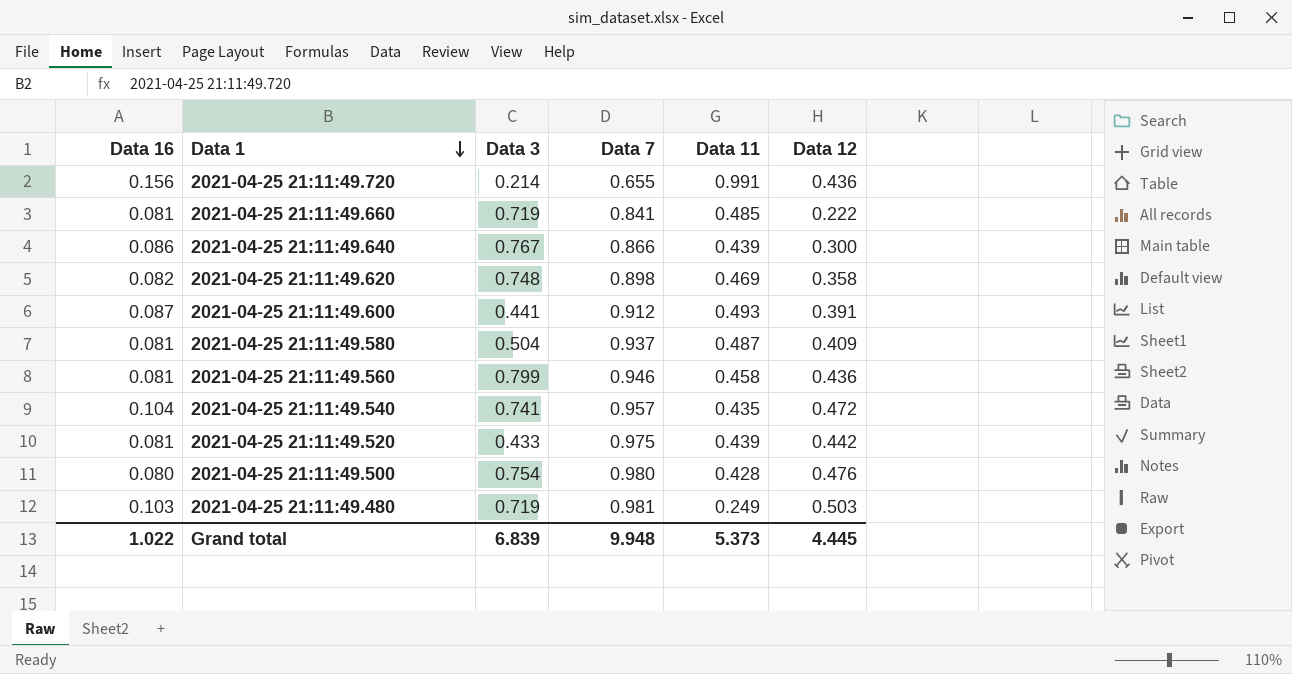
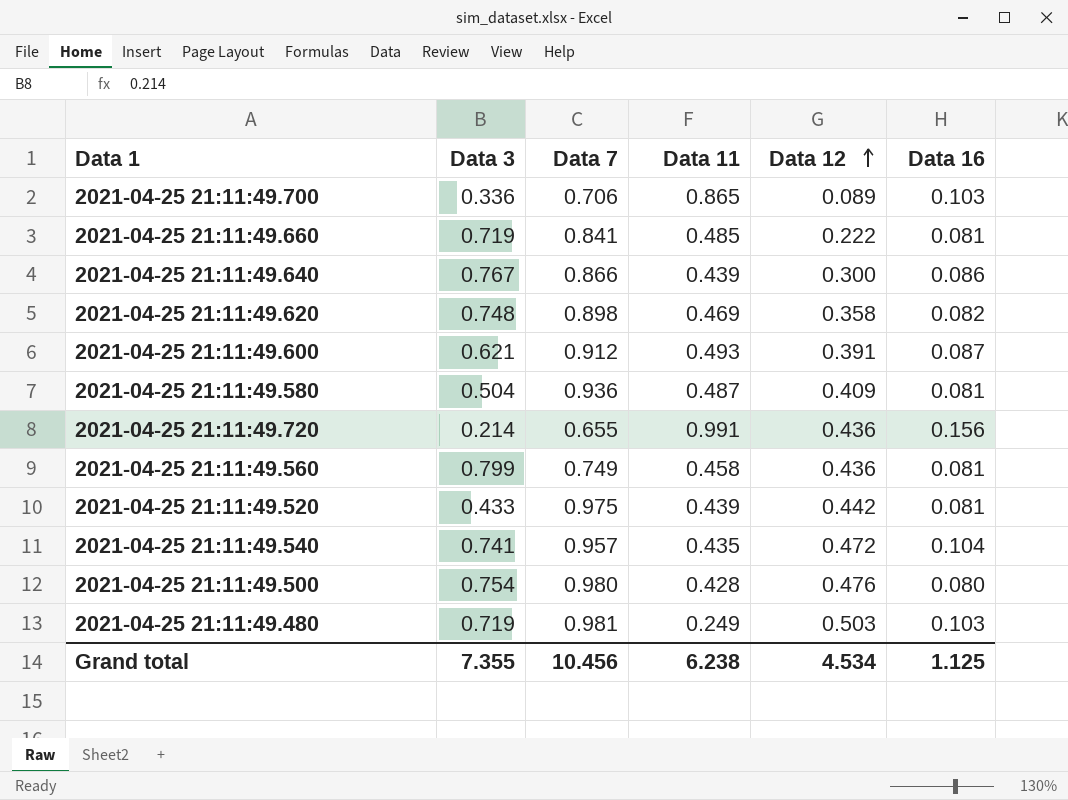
row order: Data 1 descending -> Data 12 ascending
column Data 16 | position: 1 -> 6
row 2021-04-25 21:11:49.700: none -> 0.336 | 0.706 | 0.865 | 0.089 | 0.103
2021-04-25 21:11:49.600 | Data 3: 0.441 -> 0.621
2021-04-25 21:11:49.580 | Data 7: 0.937 -> 0.936
2021-04-25 21:11:49.560 | Data 7: 0.946 -> 0.749
Grand total | Data 3: 6.839 -> 7.355
Grand total | Data 7: 9.948 -> 10.456
Grand total | Data 11: 5.373 -> 6.238
Grand total | Data 12: 4.445 -> 4.534
Grand total | Data 16: 1.022 -> 1.125

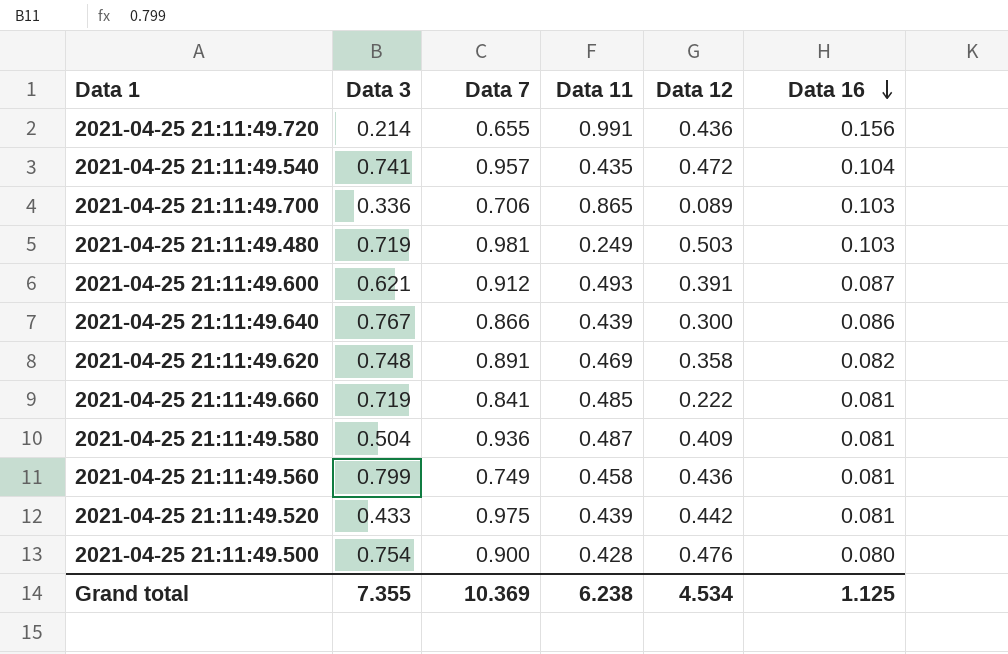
row order: Data 12 ascending -> Data 16 descending
2021-04-25 21:11:49.620 | Data 7: 0.898 -> 0.891
2021-04-25 21:11:49.500 | Data 7: 0.980 -> 0.900
Grand total | Data 7: 10.456 -> 10.369

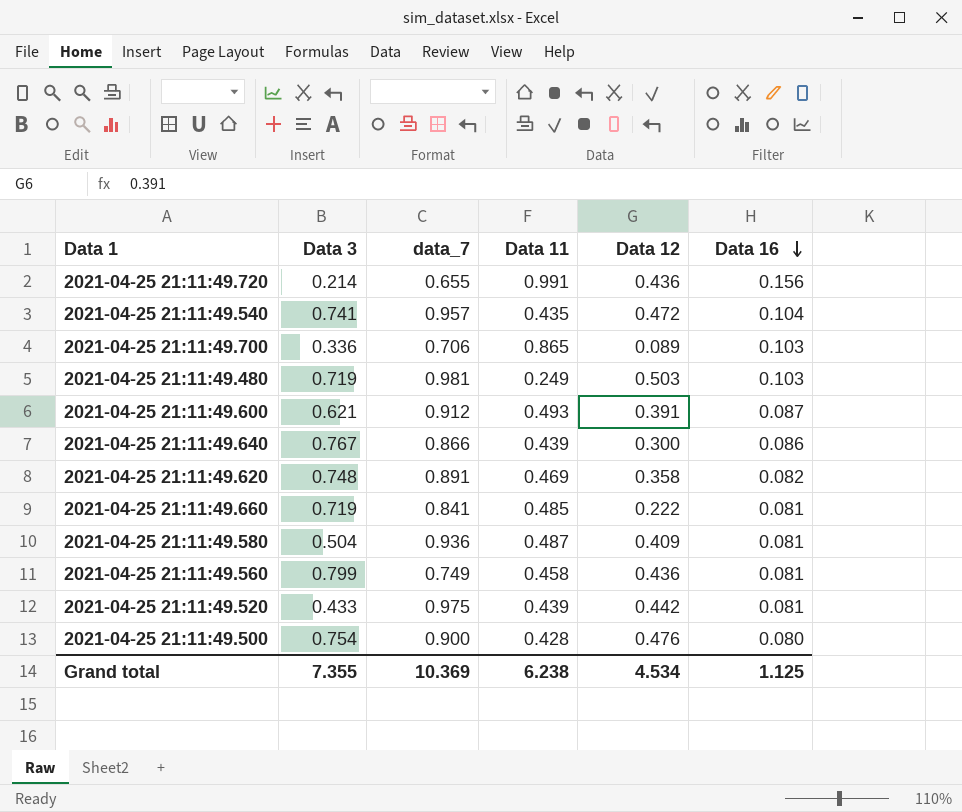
column name: Data 7 -> data_7

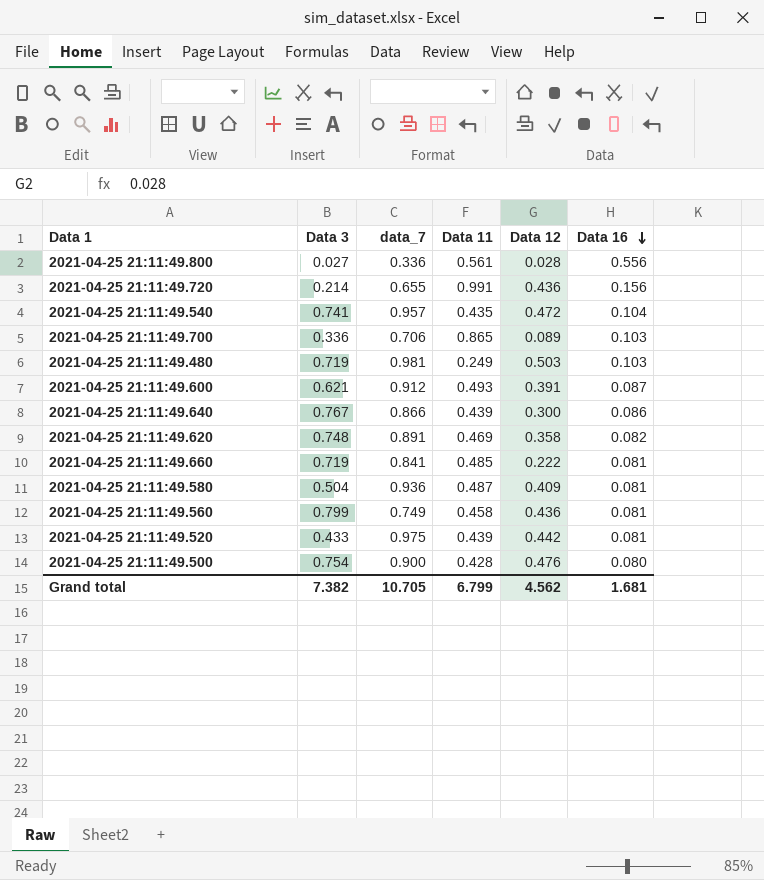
row 2021-04-25 21:11:49.800: none -> 0.027 | 0.336 | 0.561 | 0.028 | 0.556
Grand total | Data 3: 7.355 -> 7.382
Grand total | data_7: 10.369 -> 10.705
Grand total | Data 11: 6.238 -> 6.799
Grand total | Data 12: 4.534 -> 4.562
Grand total | Data 16: 1.125 -> 1.681

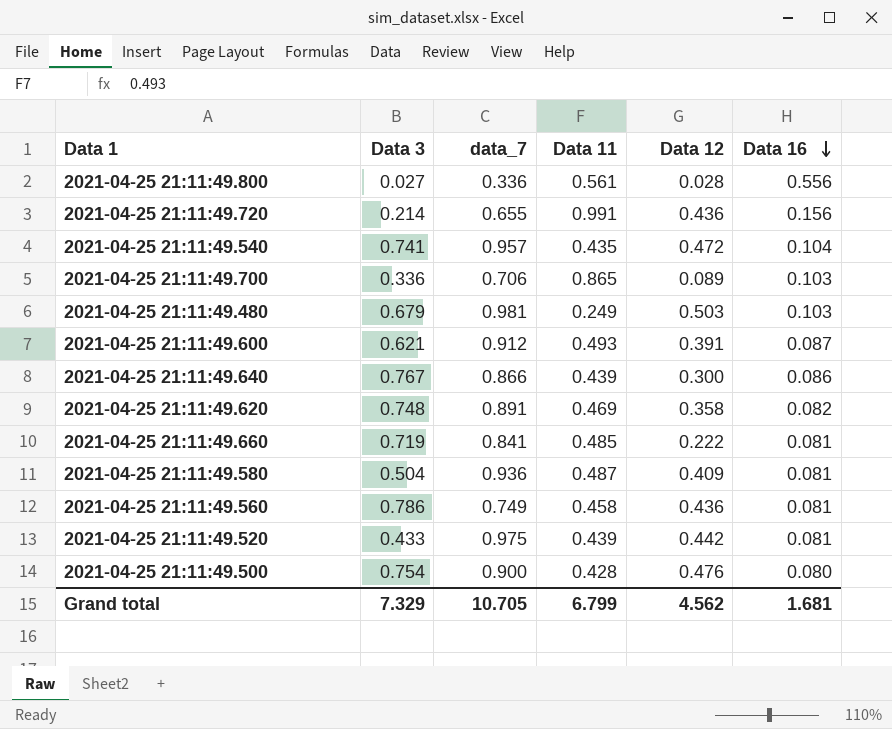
2021-04-25 21:11:49.480 | Data 3: 0.719 -> 0.679
2021-04-25 21:11:49.560 | Data 3: 0.799 -> 0.786
Grand total | Data 3: 7.382 -> 7.329

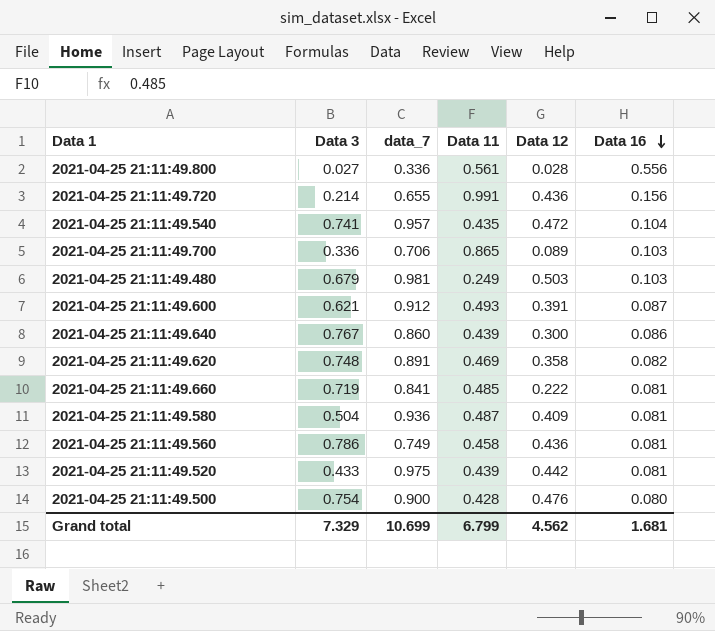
2021-04-25 21:11:49.640 | data_7: 0.866 -> 0.860
Grand total | data_7: 10.705 -> 10.699

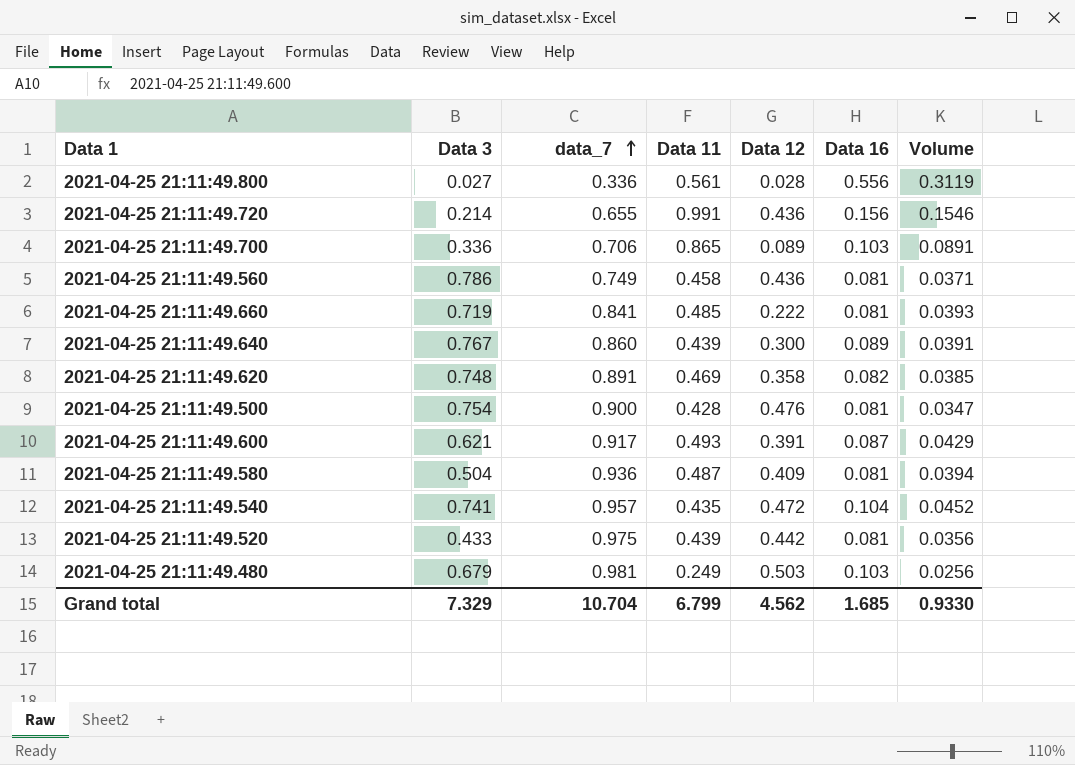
row order: Data 16 descending -> data_7 ascending
column Volume | formula: none -> [Data 11] * [Data 16]
2021-04-25 21:11:49.640 | Data 16: 0.086 -> 0.089
2021-04-25 21:11:49.500 | Data 16: 0.080 -> 0.081
2021-04-25 21:11:49.600 | data_7: 0.912 -> 0.917
Grand total | data_7: 10.699 -> 10.704
Grand total | Data 16: 1.681 -> 1.685

